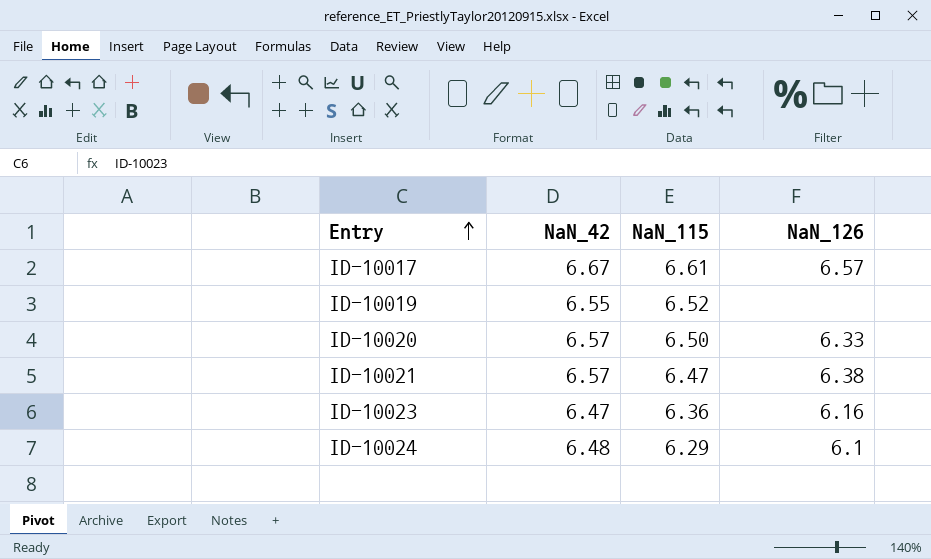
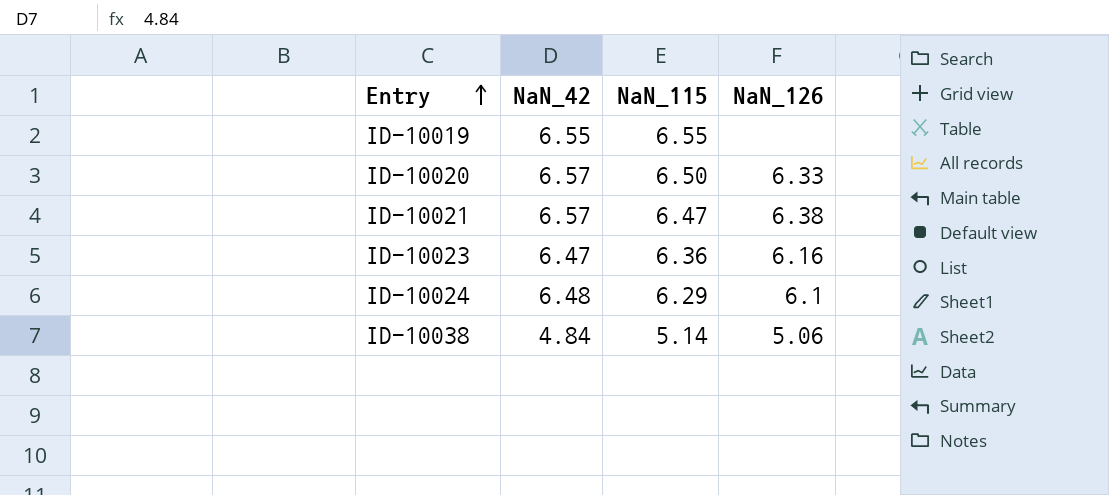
row ID-10017: 6.67 | 6.61 | 6.57 -> none
ID-10019 | NaN_115: 6.52 -> 6.55
row ID-10038: none -> 4.84 | 5.14 | 5.06

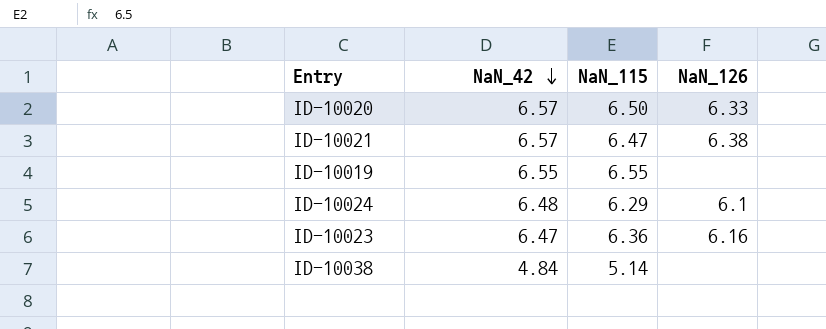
row order: Entry ascending -> NaN_42 descending
ID-10038 | NaN_126: 5.06 -> none

